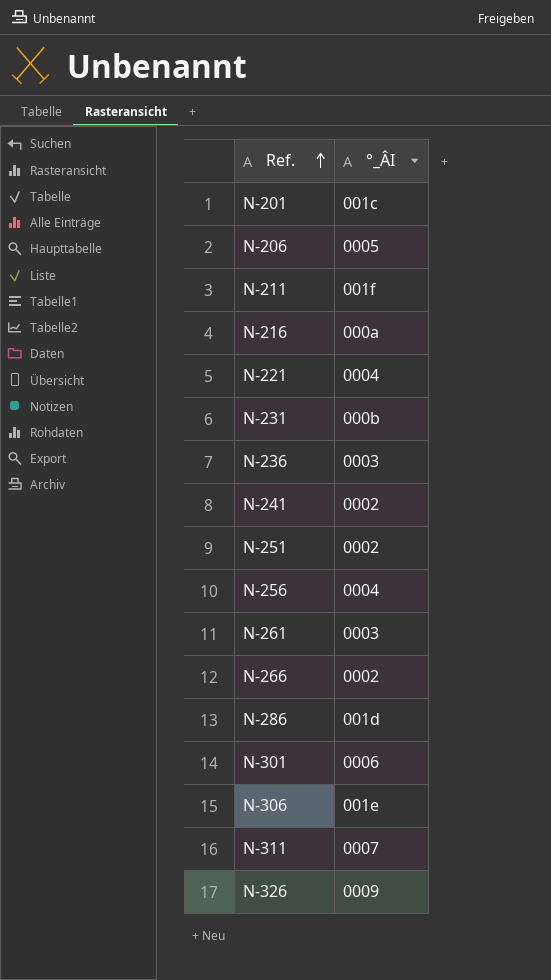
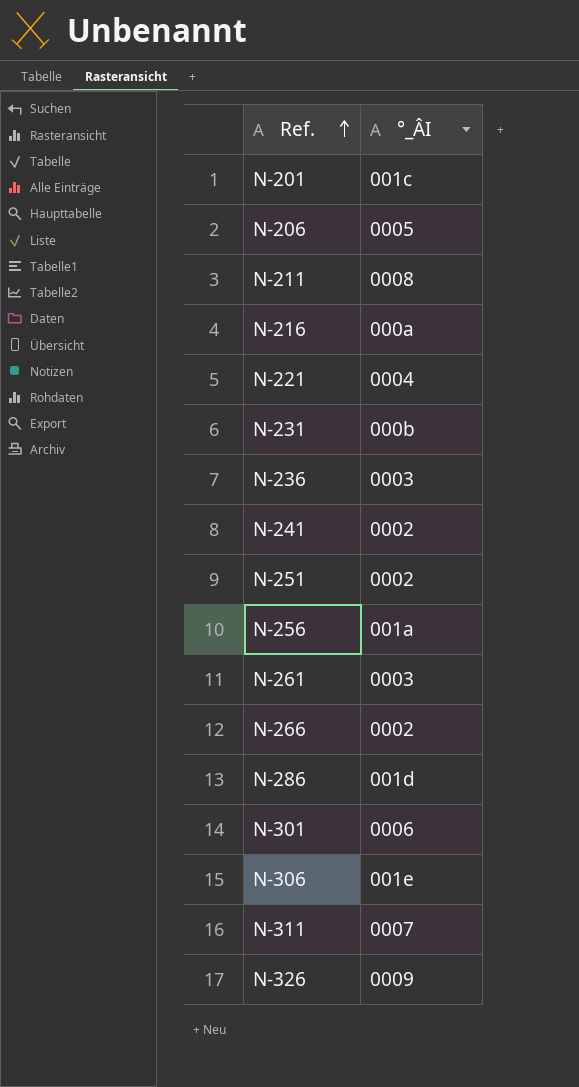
N-211 | °_ÂI: 001f -> 0008
N-256 | °_ÂI: 0004 -> 001a

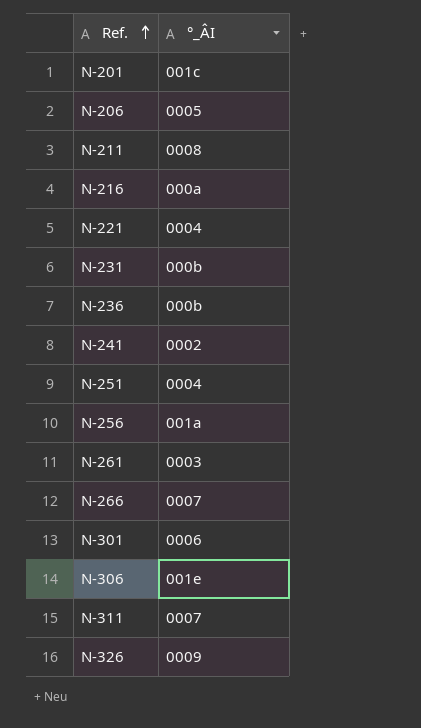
row N-286: 001d -> none
N-236 | °_ÂI: 0003 -> 000b
N-251 | °_ÂI: 0002 -> 0004
N-266 | °_ÂI: 0002 -> 0007

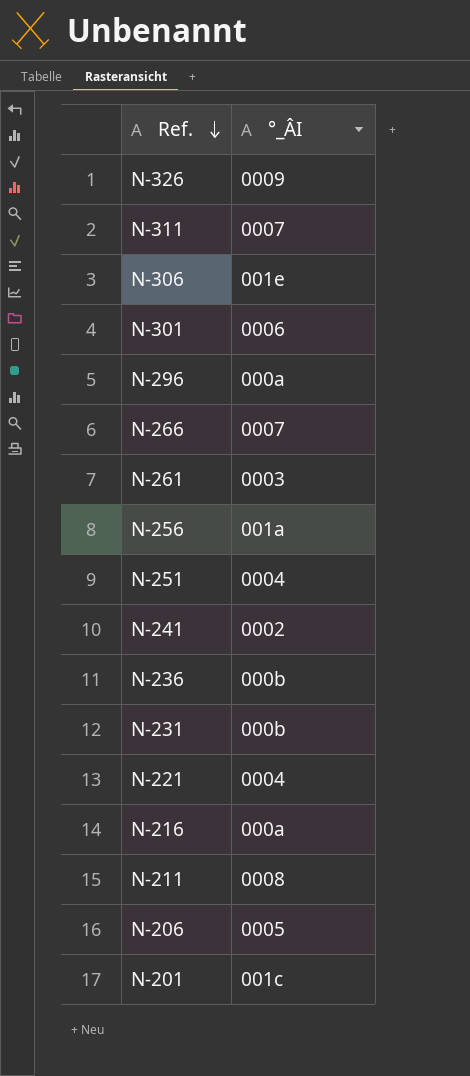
row order: Ref. ascending -> Ref. descending
row N-296: none -> 000a

